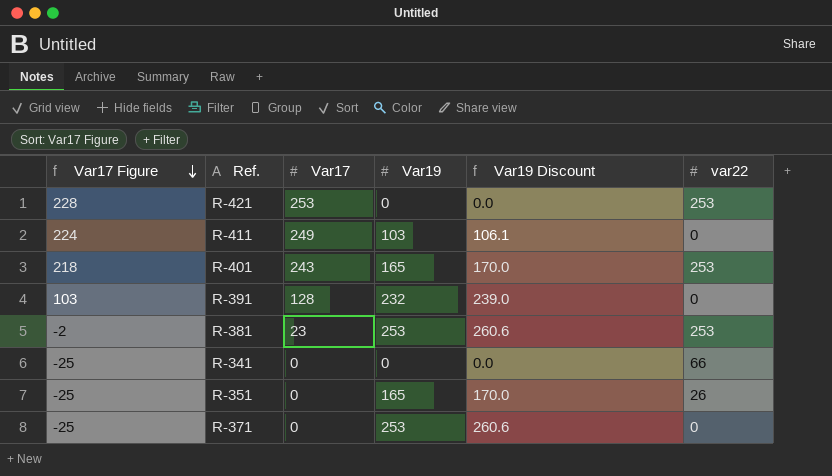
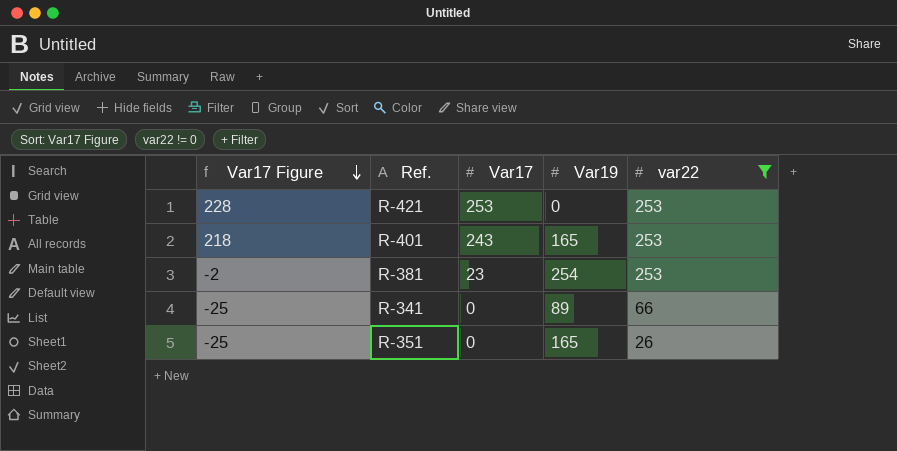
filter: none -> var22 != 0
column Var19 Discount | formula: [Var19] * 1.03 -> none
R-381 | Var19: 253 -> 254
R-341 | Var19: 0 -> 89

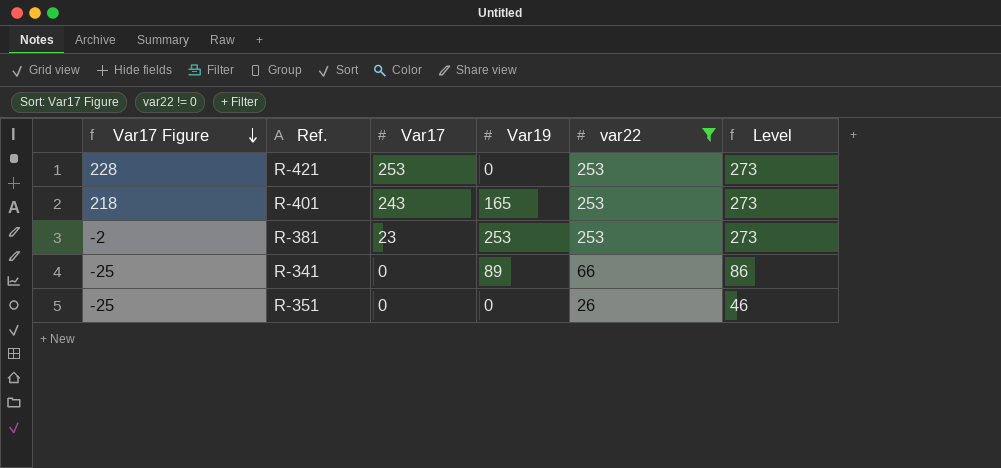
column Level | formula: none -> [var22] + 20
R-381 | Var19: 254 -> 253
R-351 | Var19: 165 -> 0

